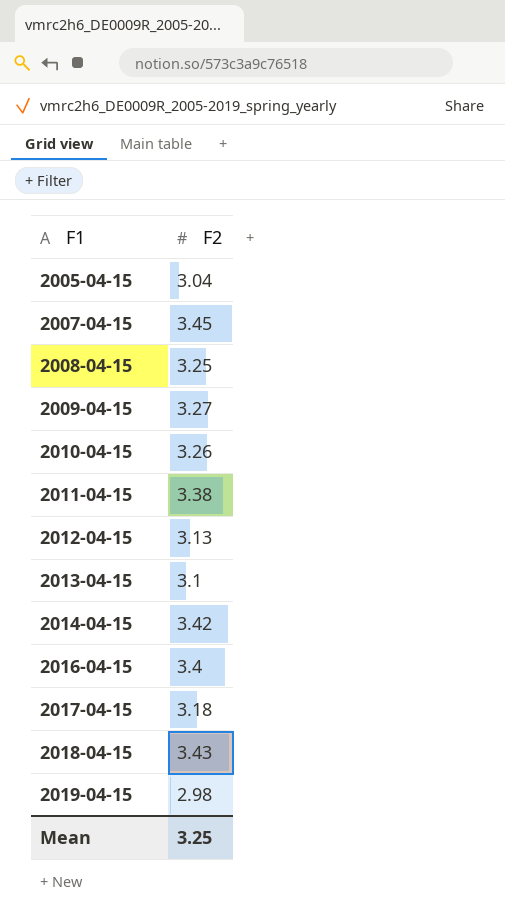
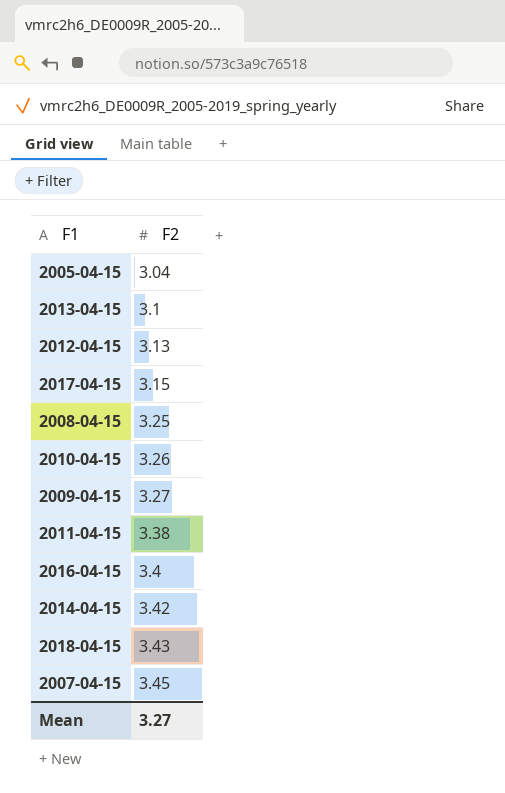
row order: F1 ascending -> F2 ascending
row 2019-04-15: 2.98 -> none
2017-04-15 | F2: 3.18 -> 3.15
Mean | F2: 3.25 -> 3.27

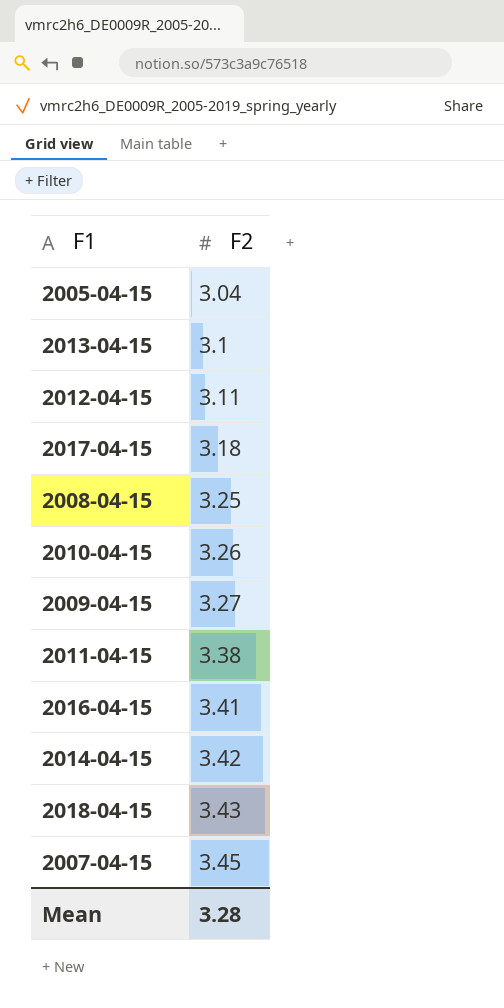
2012-04-15 | F2: 3.13 -> 3.11
2017-04-15 | F2: 3.15 -> 3.18
2016-04-15 | F2: 3.4 -> 3.41
Mean | F2: 3.27 -> 3.28

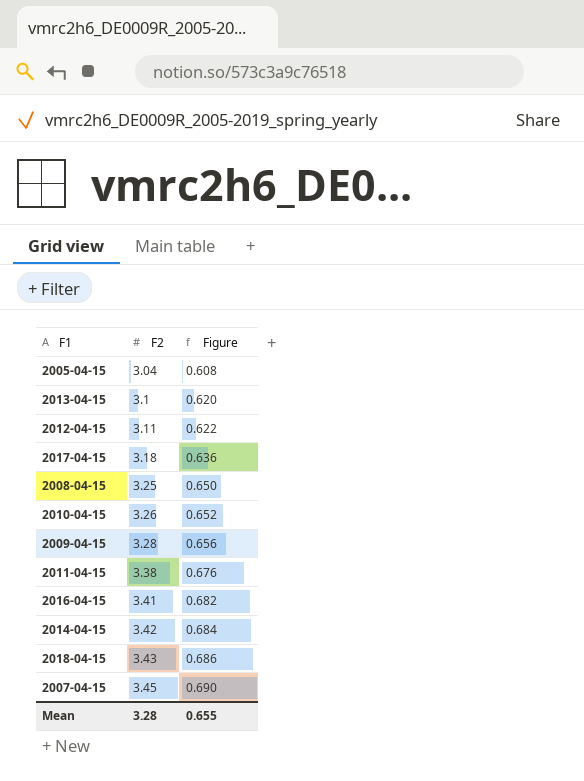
column Figure | formula: none -> [F2] * 0.2
2009-04-15 | F2: 3.27 -> 3.28

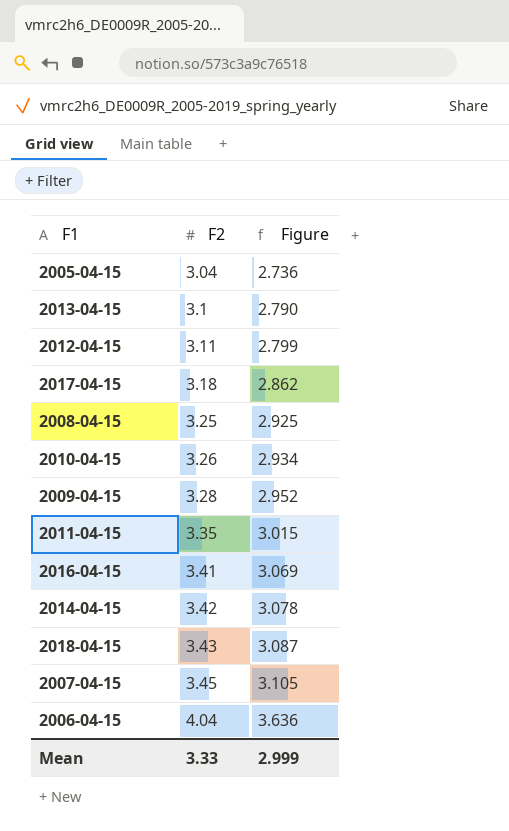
column Figure | formula: [F2] * 0.2 -> [F2] * 0.9
2011-04-15 | F2: 3.38 -> 3.35
row 2006-04-15: none -> 4.04 | 3.636
Mean | F2: 3.28 -> 3.33
Mean | Figure: 0.655 -> 2.999

